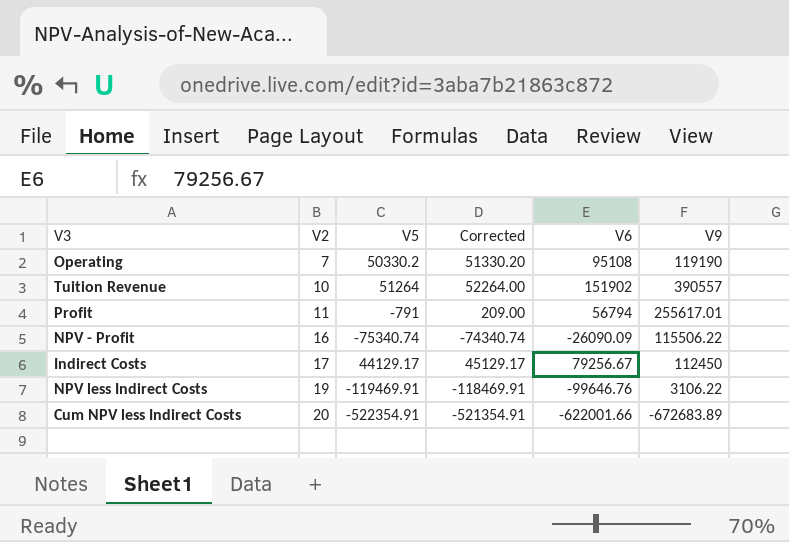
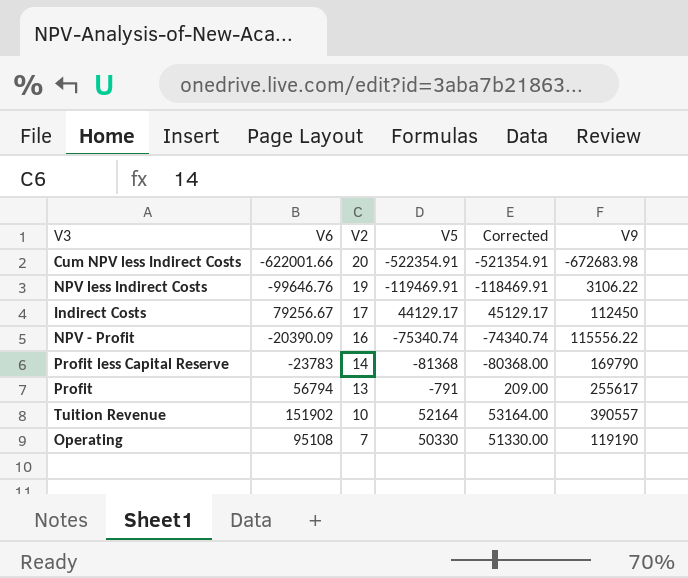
row order: V2 ascending -> V2 descending
column V6 | position: 5 -> 2
Cum NPV less Indirect Costs | V9: -672683.89 -> -672683.98
NPV - Profit | V6: -26090.09 -> -20390.09
NPV - Profit | V9: 115506.22 -> 115556.22
row Profit less Capital Reserve: none -> -23783 | 14 | -81368 | -80368.00 | 169790
Profit | V2: 11 -> 13
Profit | V9: 255617.01 -> 255617
Tuition Revenue | V5: 51264 -> 52164
Tuition Revenue | Corrected: 52264.00 -> 53164.00
Operating | V5: 50330.2 -> 50330
Operating | Corrected: 51330.20 -> 51330.00

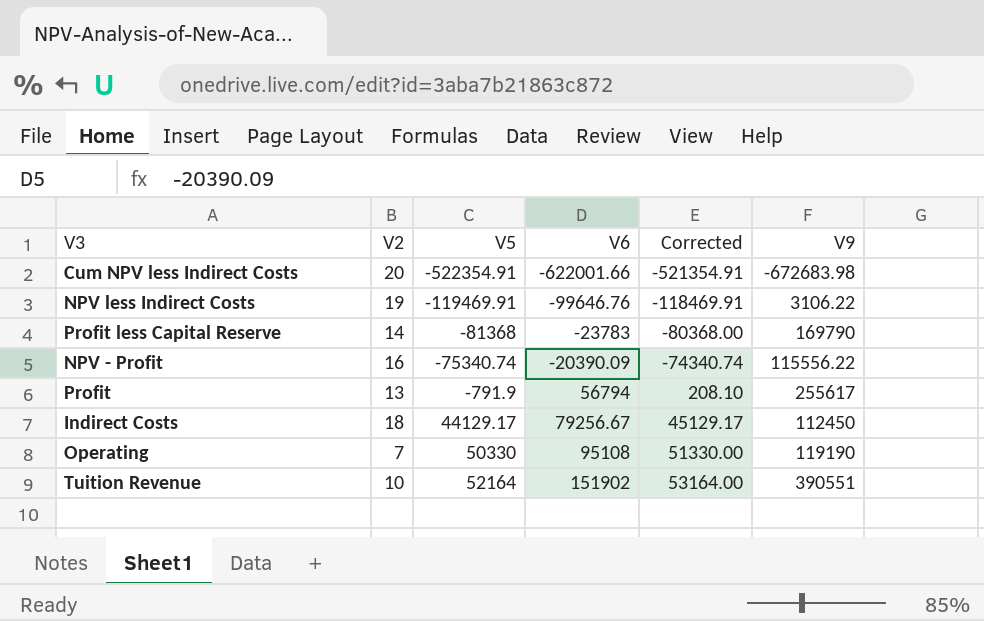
row order: V2 descending -> V5 ascending
column V6 | position: 2 -> 4
Profit | V5: -791 -> -791.9
Profit | Corrected: 209.00 -> 208.10
Indirect Costs | V2: 17 -> 18
Tuition Revenue | V9: 390557 -> 390551

